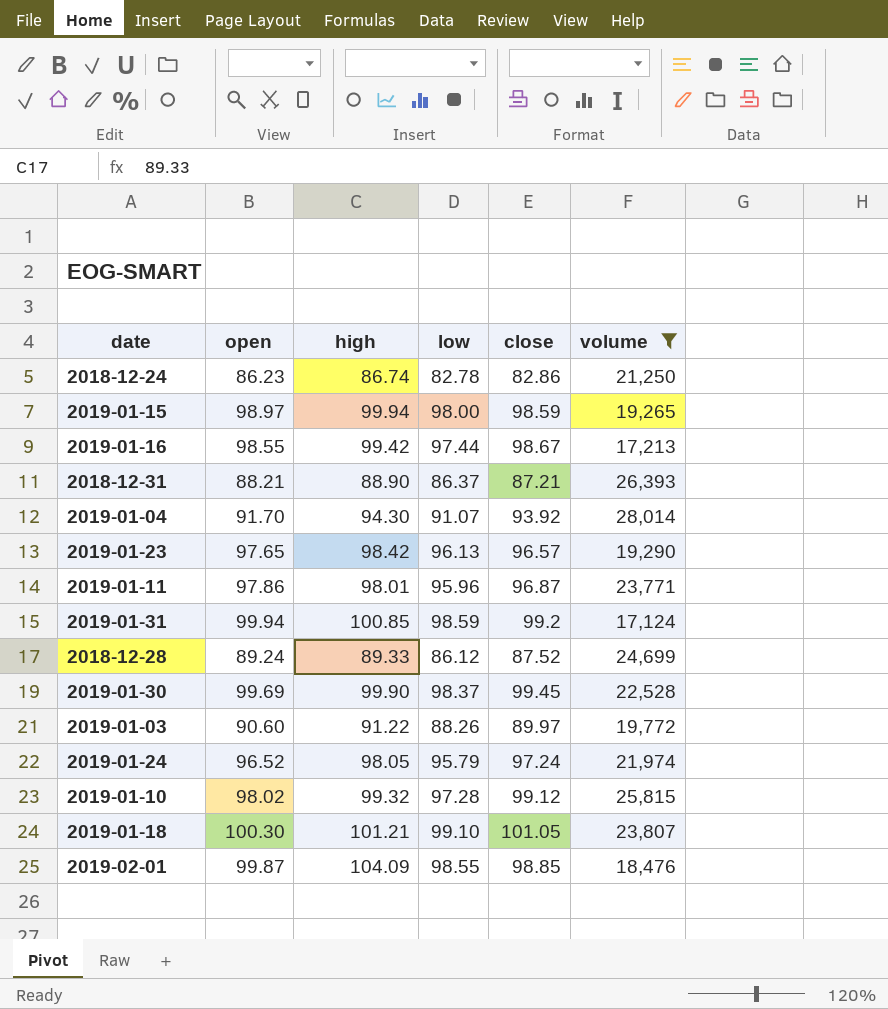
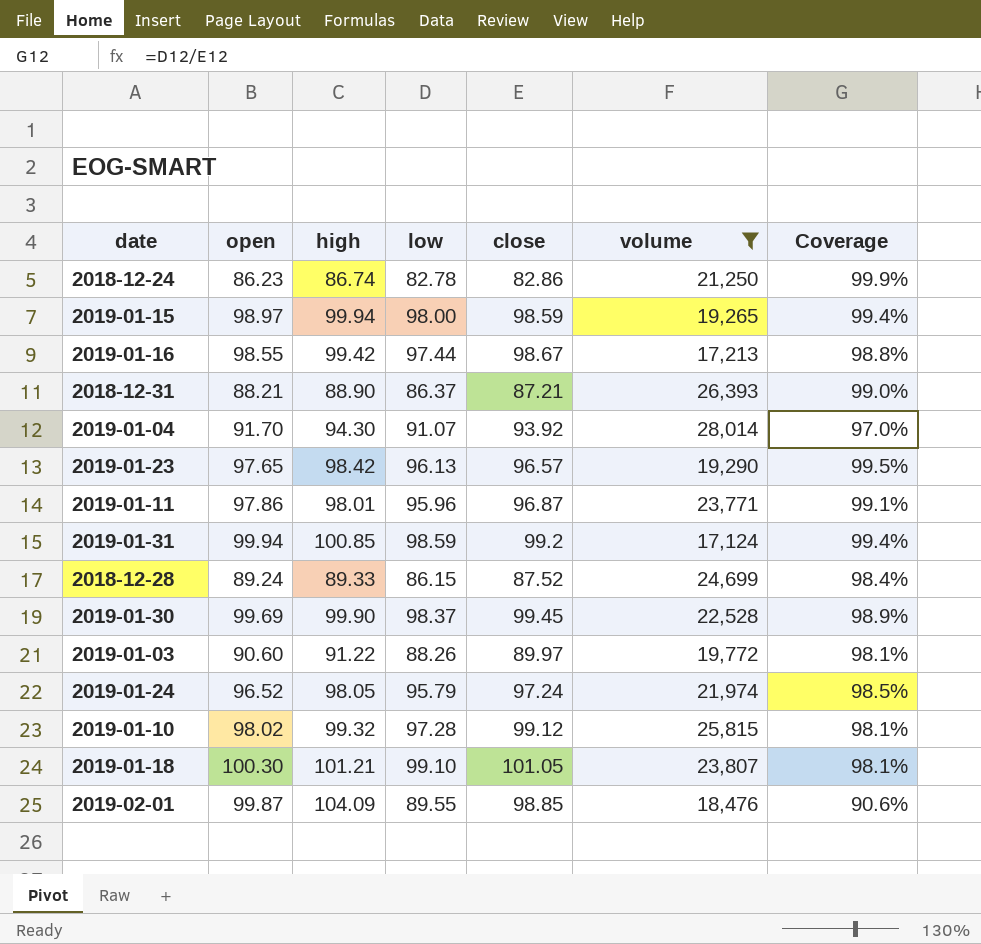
column Coverage | formula: none -> [low] / [close]
2018-12-28 | low: 86.12 -> 86.15
2019-02-01 | low: 98.55 -> 89.55

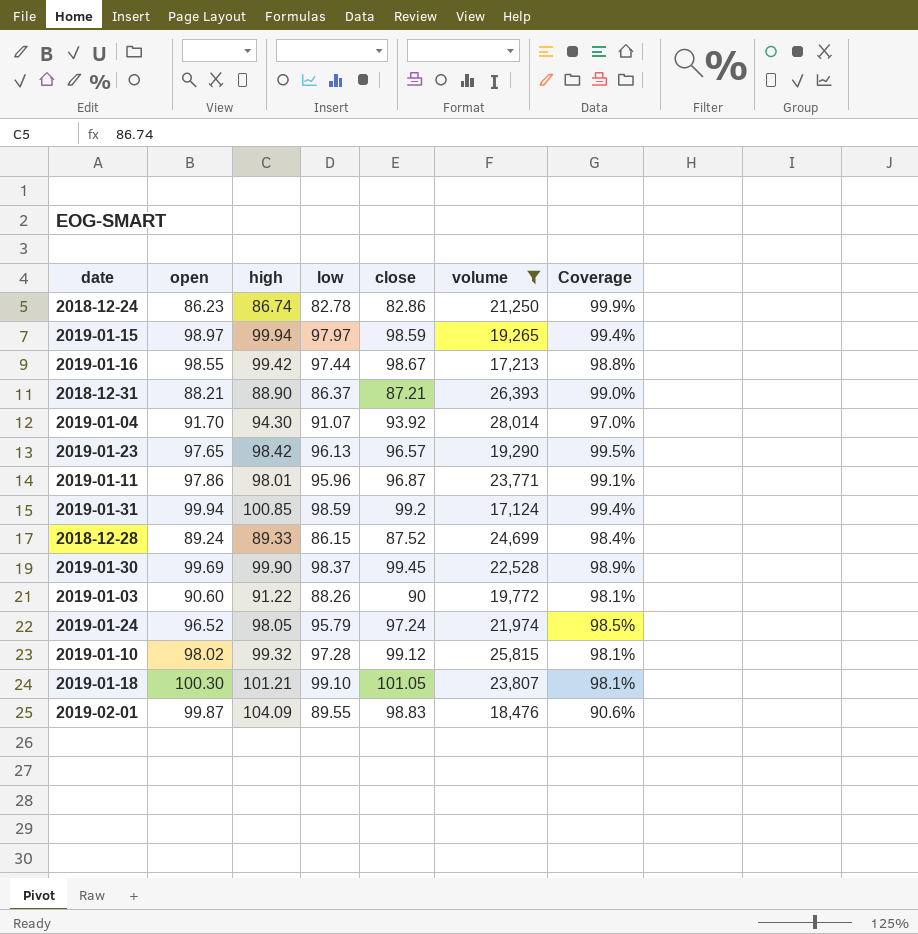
2019-01-15 | low: 98.00 -> 97.97
2019-01-03 | close: 89.97 -> 90
2019-02-01 | close: 98.85 -> 98.83

